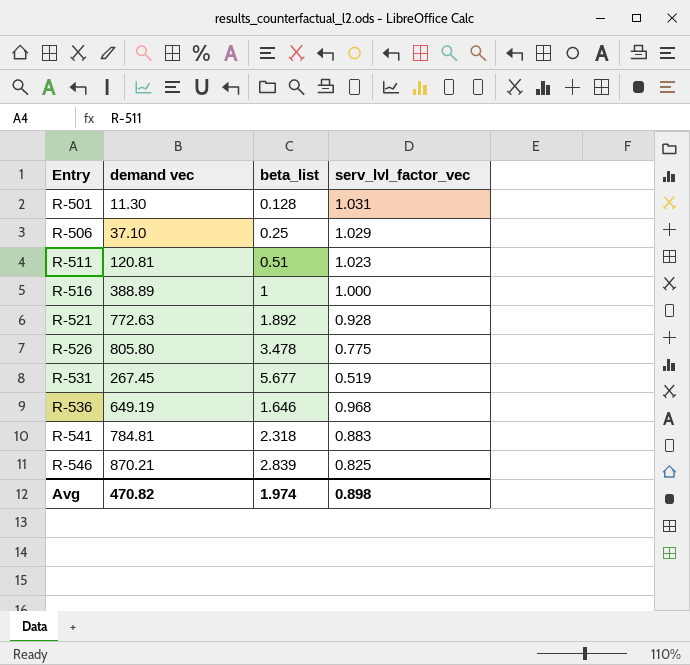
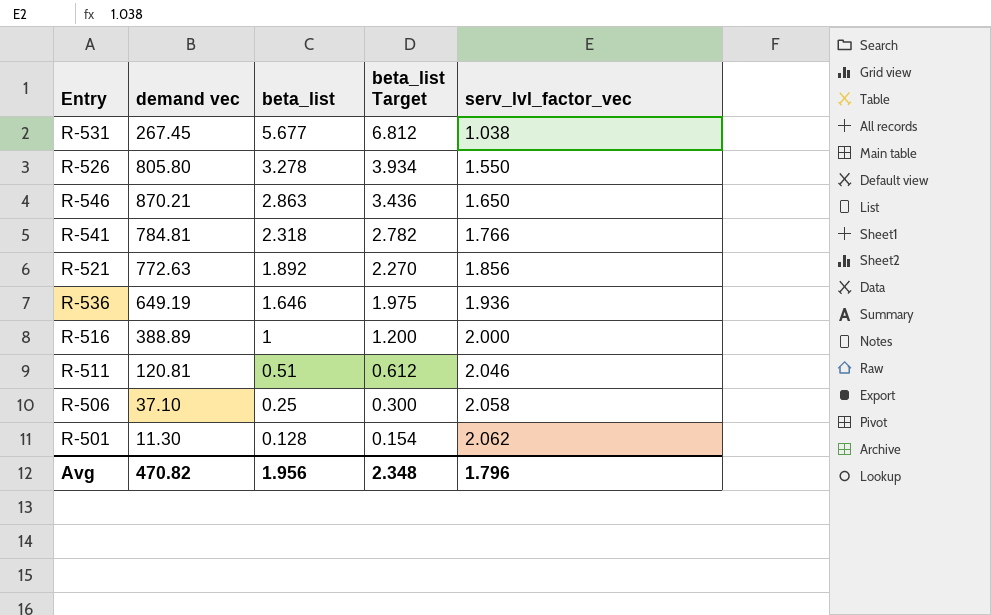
row order: Entry ascending -> beta_list descending
column beta_list Target | formula: none -> [beta_list] * 1.2
R-531 | serv_lvl_factor_vec: 0.519 -> 1.038
R-526 | beta_list: 3.478 -> 3.278
R-526 | serv_lvl_factor_vec: 0.775 -> 1.550
R-546 | beta_list: 2.839 -> 2.863
R-546 | serv_lvl_factor_vec: 0.825 -> 1.650
R-541 | serv_lvl_factor_vec: 0.883 -> 1.766
R-521 | serv_lvl_factor_vec: 0.928 -> 1.856
R-536 | serv_lvl_factor_vec: 0.968 -> 1.936
R-516 | serv_lvl_factor_vec: 1.000 -> 2.000
R-511 | serv_lvl_factor_vec: 1.023 -> 2.046
R-506 | serv_lvl_factor_vec: 1.029 -> 2.058
R-501 | serv_lvl_factor_vec: 1.031 -> 2.062
Avg | beta_list: 1.974 -> 1.956
Avg | serv_lvl_factor_vec: 0.898 -> 1.796

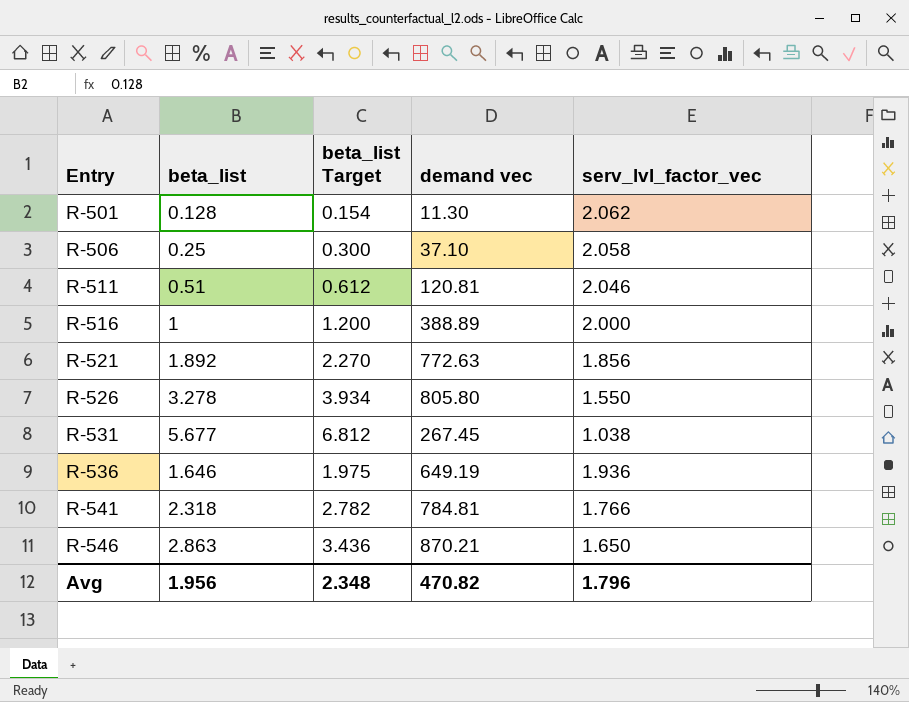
row order: beta_list descending -> Entry ascending
column demand vec | position: 2 -> 4

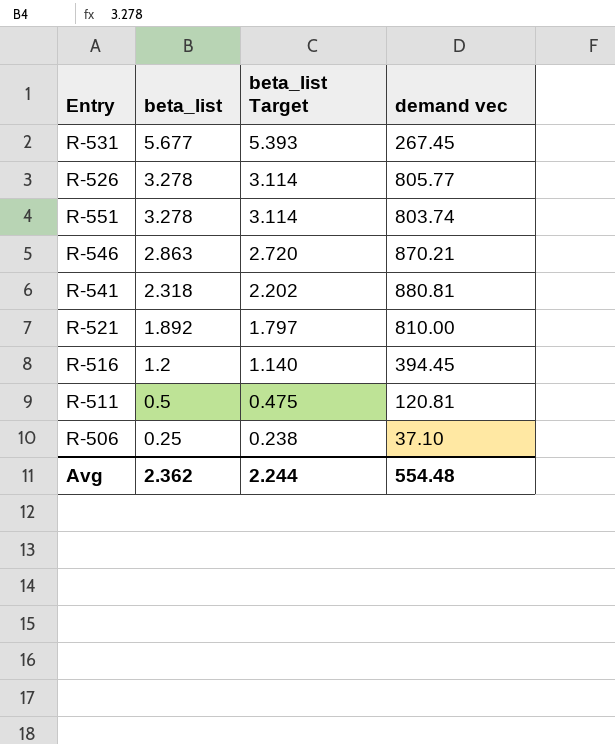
row order: Entry ascending -> beta_list descending
column serv_lvl_factor_vec | position: 5 -> none
column beta_list Target | formula: [beta_list] * 1.2 -> [beta_list] * 0.95
row R-501: 0.128 | 0.154 | 11.30 | 2.062 -> none
row R-536: 1.646 | 1.975 | 649.19 | 1.936 -> none
R-526 | demand vec: 805.80 -> 805.77
row R-551: none -> 3.278 | 3.114 | 803.74
R-541 | demand vec: 784.81 -> 880.81
R-521 | demand vec: 772.63 -> 810.00
R-516 | beta_list: 1 -> 1.2
R-516 | demand vec: 388.89 -> 394.45
R-511 | beta_list: 0.51 -> 0.5
Avg | beta_list: 1.956 -> 2.362
Avg | beta_list Target: 2.348 -> 2.244
Avg | demand vec: 470.82 -> 554.48

